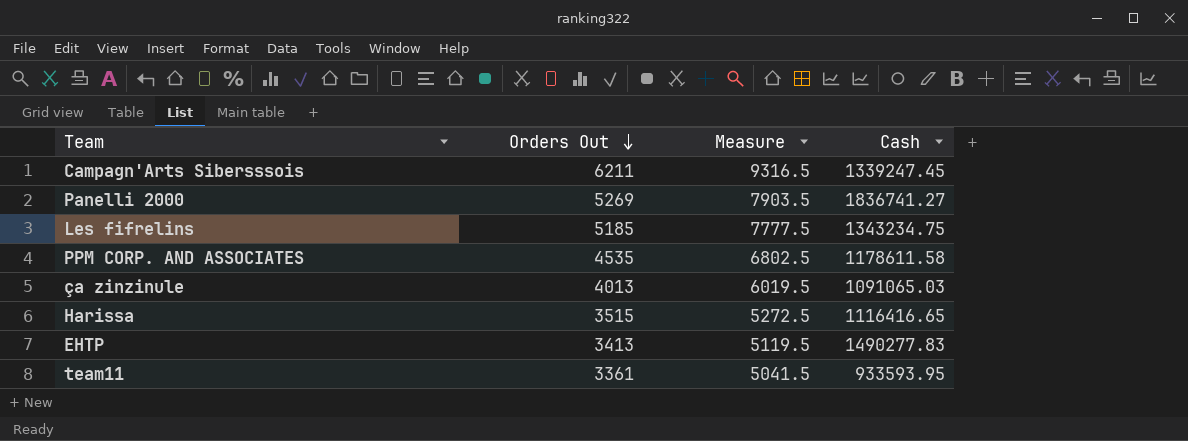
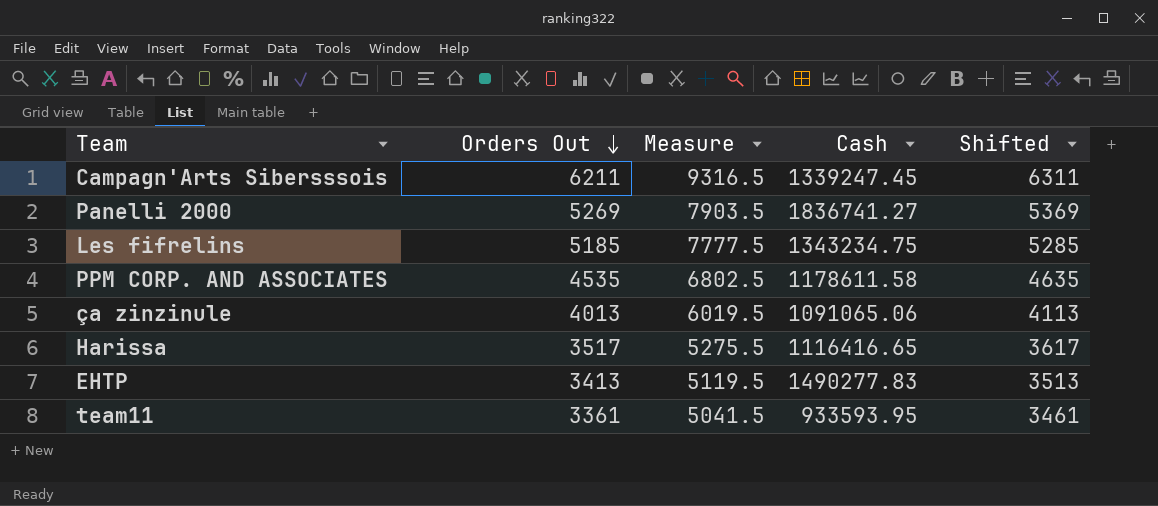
column Shifted | formula: none -> [Orders Out] + 100
ça zinzinule | Cash: 1091065.03 -> 1091065.06
Harissa | Orders Out: 3515 -> 3517
Harissa | Measure: 5272.5 -> 5275.5

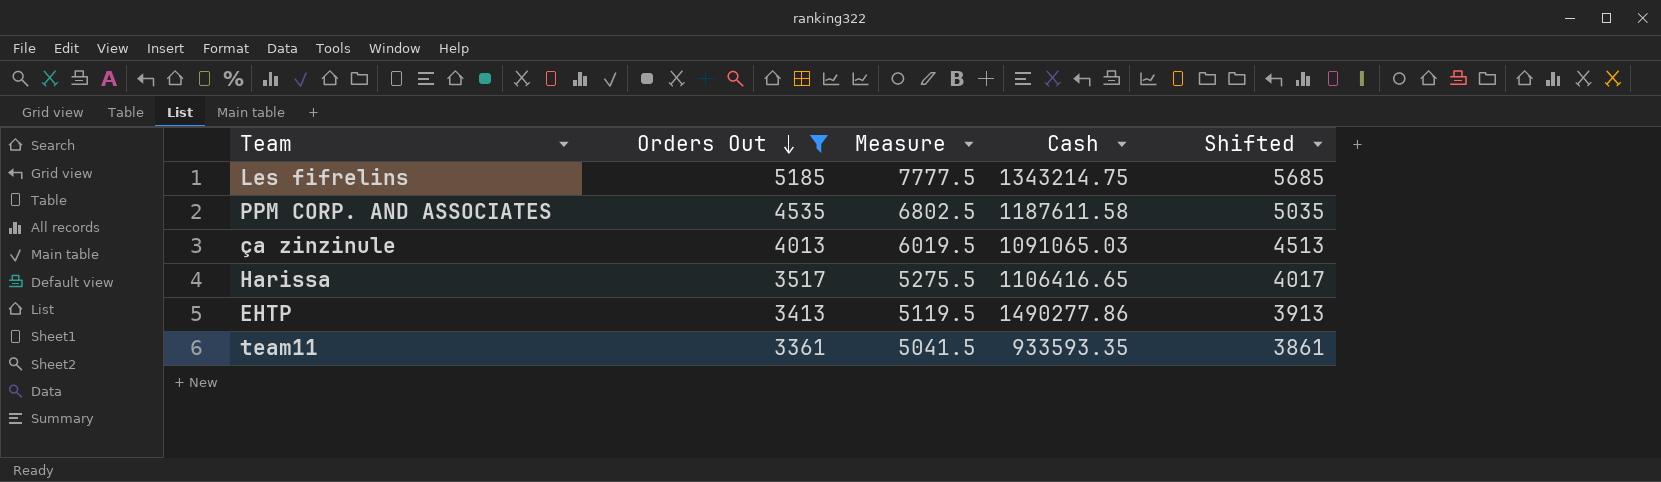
filter: none -> Orders Out <= 5185
column Shifted | formula: [Orders Out] + 100 -> [Orders Out] + 500
Les fifrelins | Cash: 1343234.75 -> 1343214.75
PPM CORP. AND ASSOCIATES | Cash: 1178611.58 -> 1187611.58
ça zinzinule | Cash: 1091065.06 -> 1091065.03
Harissa | Cash: 1116416.65 -> 1106416.65
EHTP | Cash: 1490277.83 -> 1490277.86
team11 | Cash: 933593.95 -> 933593.35

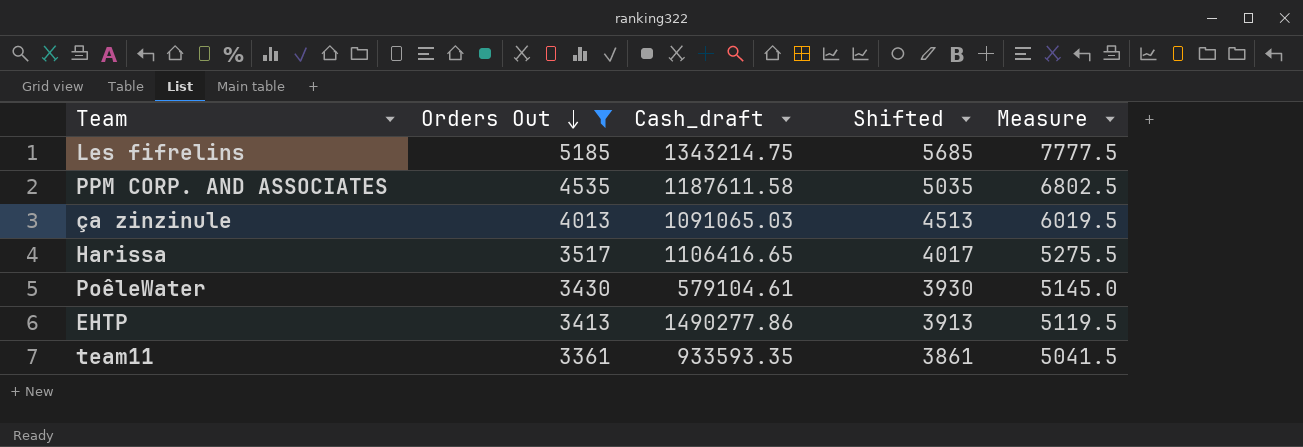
column name: Cash -> Cash_draft
column Measure | position: 3 -> 5
row PoêleWater: none -> 3430 | 579104.61 | 3930 | 5145.0

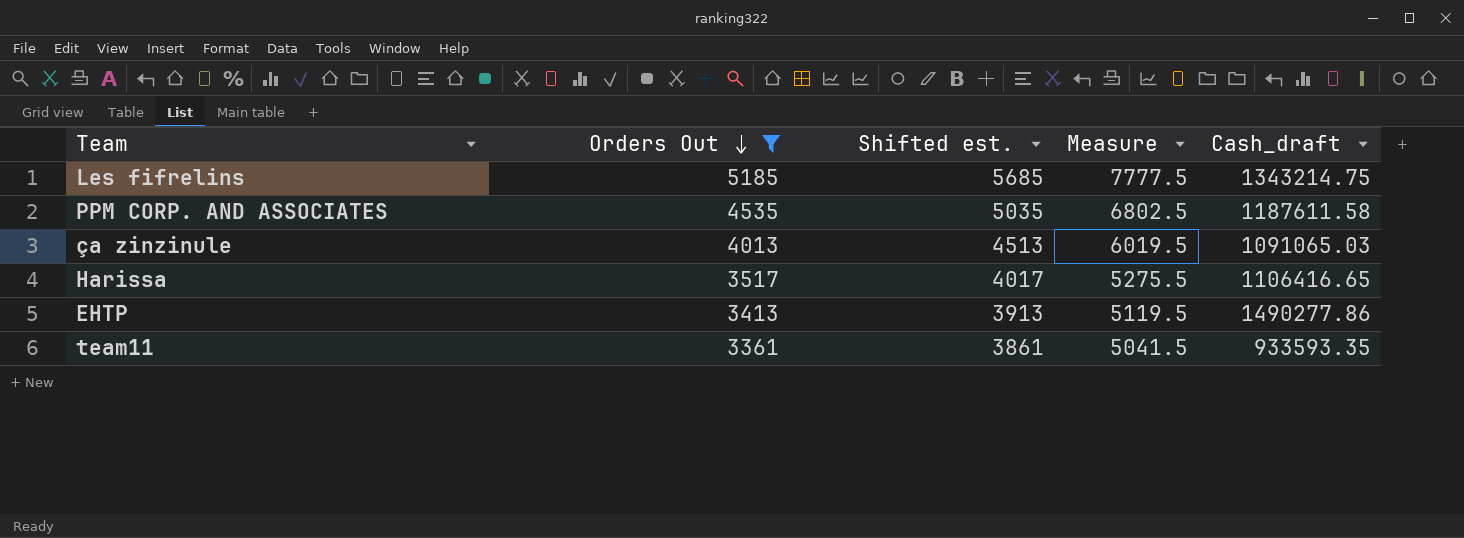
column name: Shifted -> Shifted est.
column Cash_draft | position: 3 -> 5
row PoêleWater: 3430 | 579104.61 | 3930 | 5145.0 -> none

